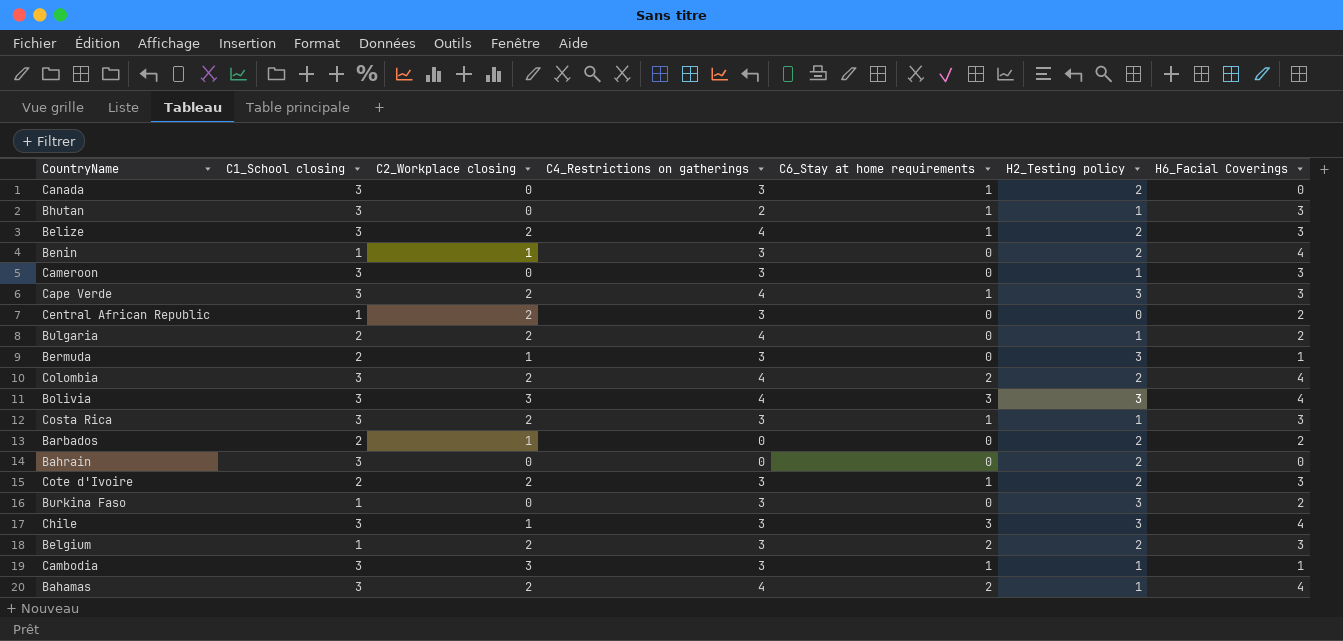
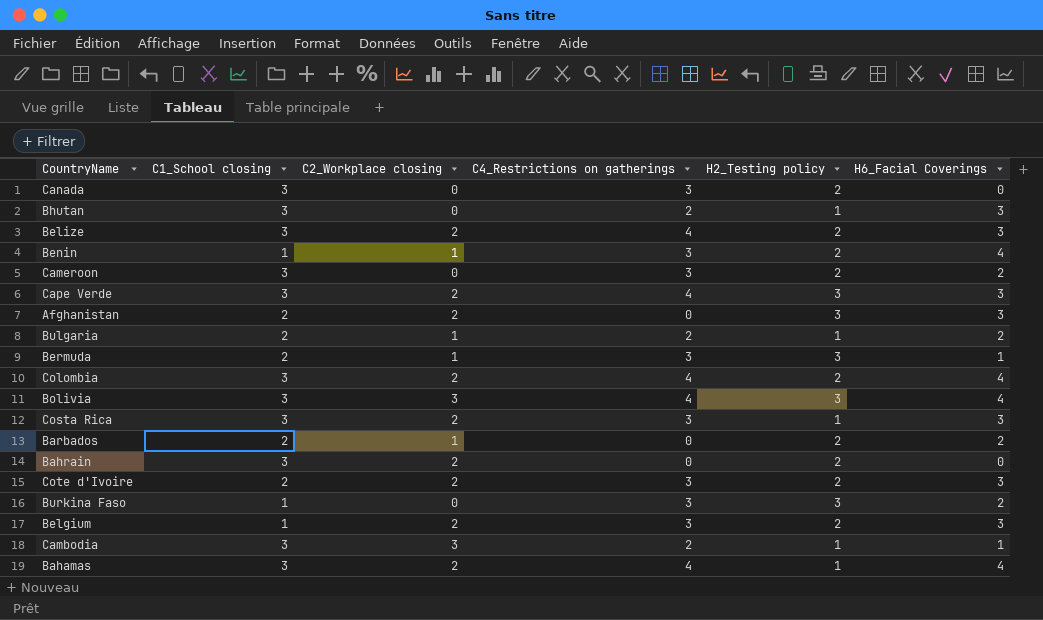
column C6_Stay at home requirements | position: 5 -> none
row Central African Republic: 1 | 2 | 3 | 0 | 0 | 2 -> none
row Chile: 3 | 1 | 3 | 3 | 3 | 4 -> none
Cameroon | H2_Testing policy: 1 -> 2
Cameroon | H6_Facial Coverings: 3 -> 2
row Afghanistan: none -> 2 | 2 | 0 | 3 | 3
Bulgaria | C2_Workplace closing: 2 -> 1
Bulgaria | C4_Restrictions on gatherings: 4 -> 2
Bahrain | C2_Workplace closing: 0 -> 2
Cambodia | C4_Restrictions on gatherings: 3 -> 2

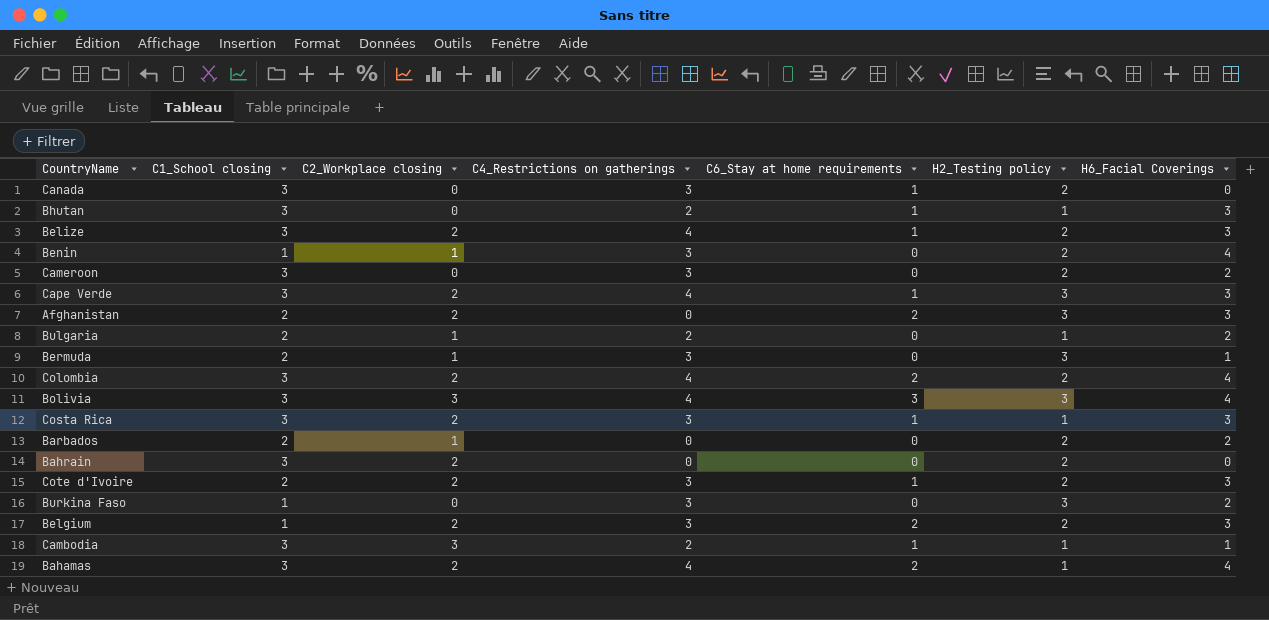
column C6_Stay at home requirements | position: none -> 5

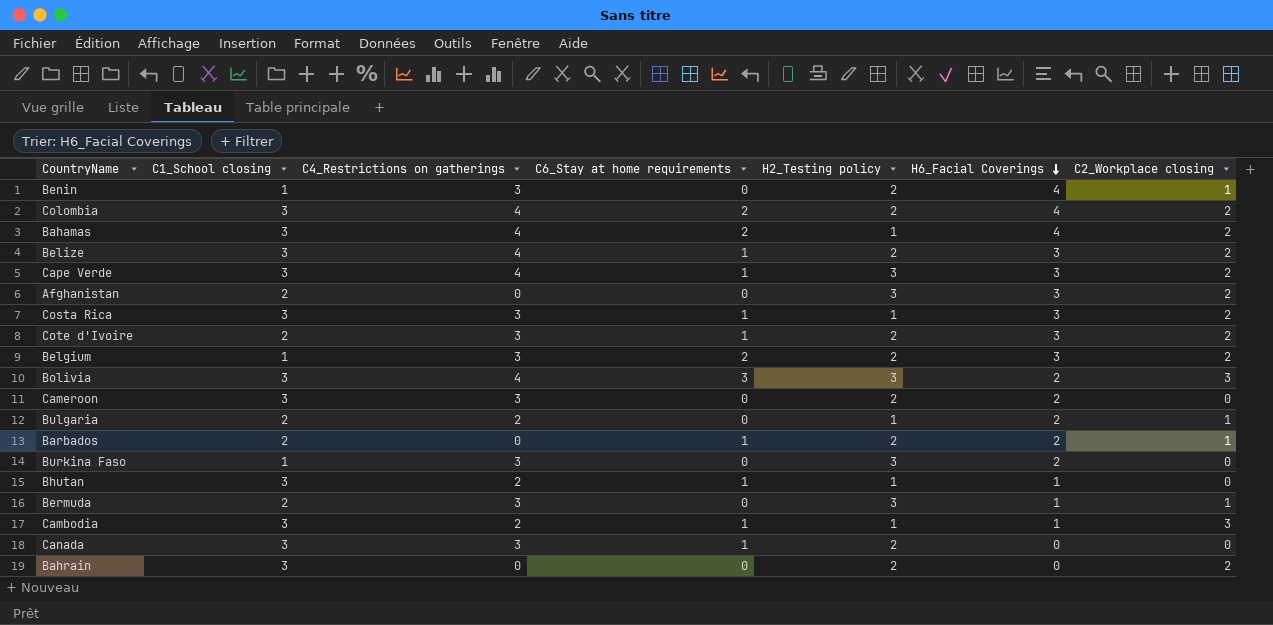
row order: none -> H6_Facial Coverings descending
column C2_Workplace closing | position: 3 -> 7
Afghanistan | C6_Stay at home requirements: 2 -> 0
Bolivia | H6_Facial Coverings: 4 -> 2
Barbados | C6_Stay at home requirements: 0 -> 1
Bhutan | H6_Facial Coverings: 3 -> 1

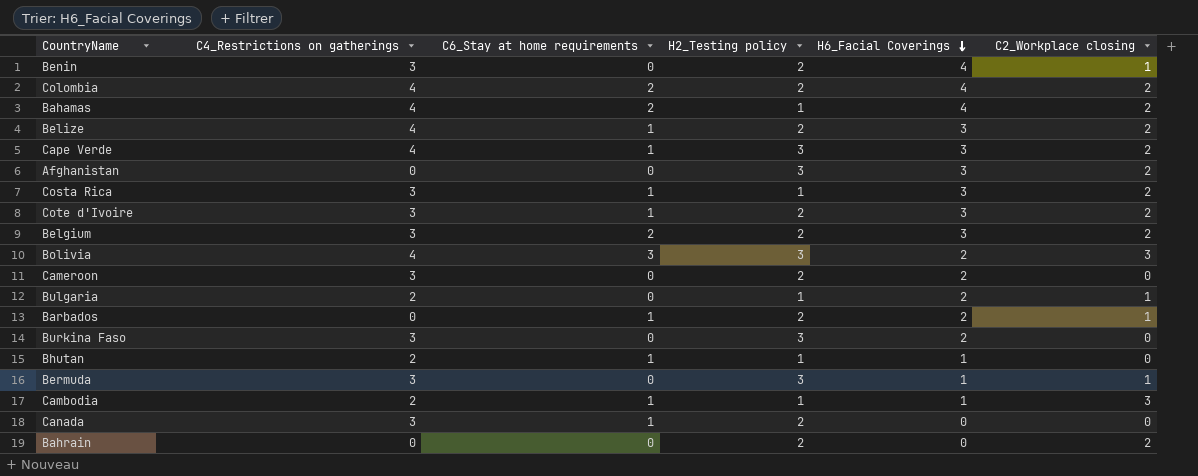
column C1_School closing | position: 2 -> none

